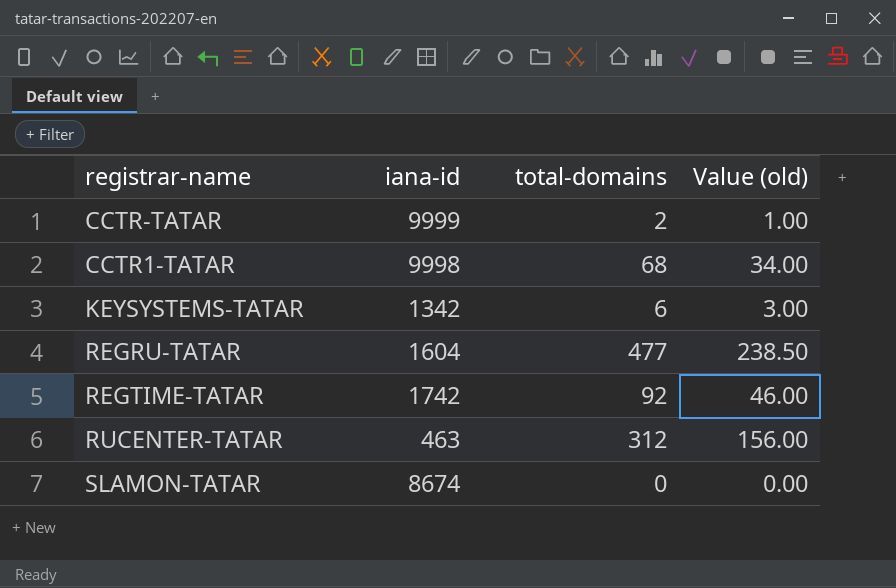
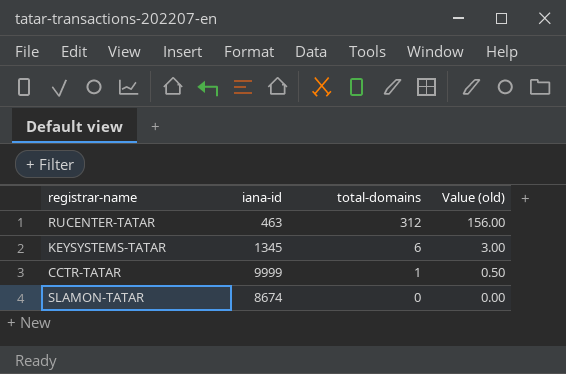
row order: none -> total-domains descending
row CCTR1-TATAR: 9998 | 68 | 34.00 -> none
row REGRU-TATAR: 1604 | 477 | 238.50 -> none
row REGTIME-TATAR: 1742 | 92 | 46.00 -> none
KEYSYSTEMS-TATAR | iana-id: 1342 -> 1345
CCTR-TATAR | total-domains: 2 -> 1
CCTR-TATAR | Value (old): 1.00 -> 0.50

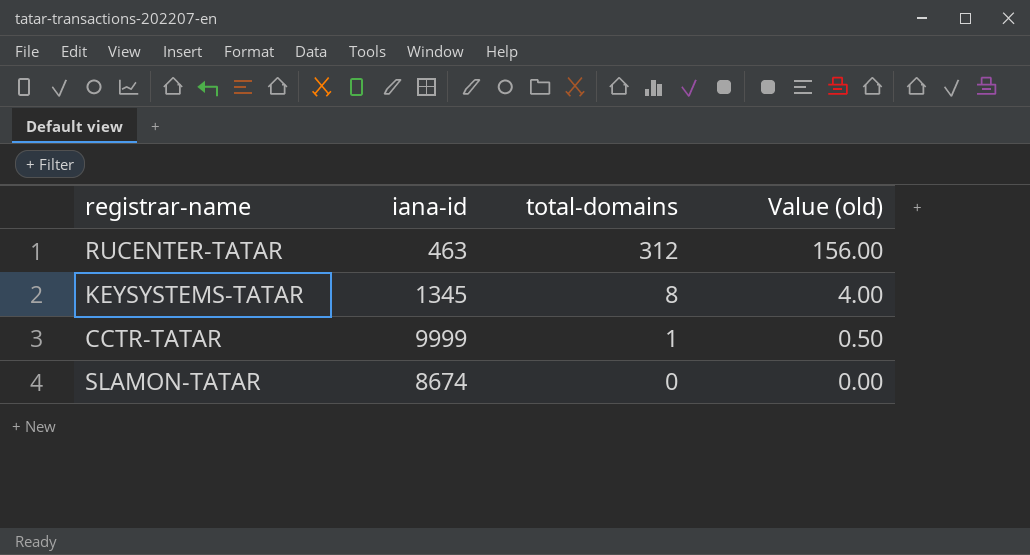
KEYSYSTEMS-TATAR | total-domains: 6 -> 8
KEYSYSTEMS-TATAR | Value (old): 3.00 -> 4.00

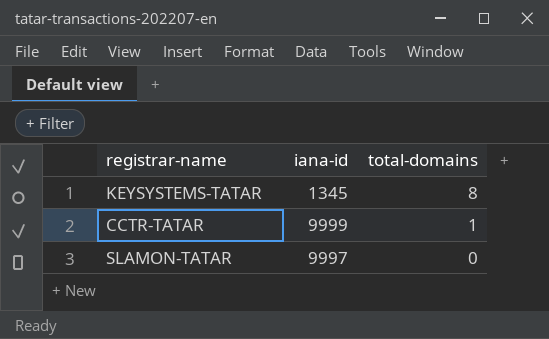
column Value (old) | formula: [total-domains] * 0.5 -> none
row RUCENTER-TATAR: 463 | 312 | 156.00 -> none
SLAMON-TATAR | iana-id: 8674 -> 9997

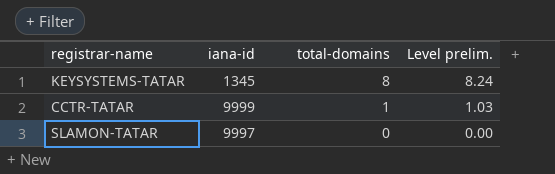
column Level prelim. | formula: none -> [total-domains] * 1.03

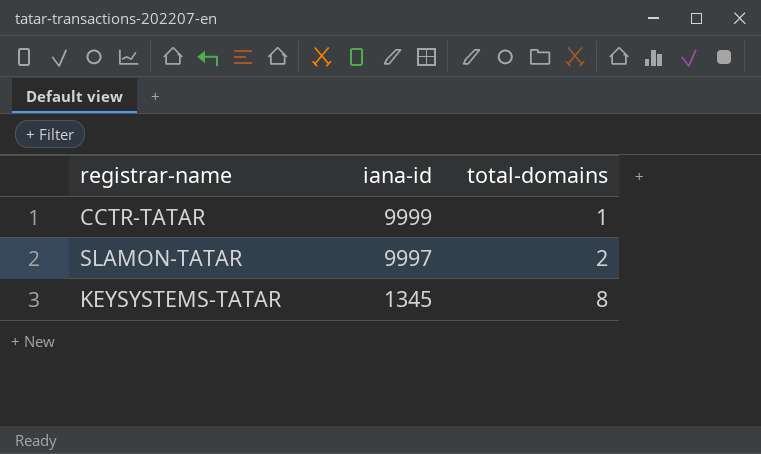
row order: total-domains descending -> iana-id descending
column Level prelim. | formula: [total-domains] * 1.03 -> none
SLAMON-TATAR | total-domains: 0 -> 2

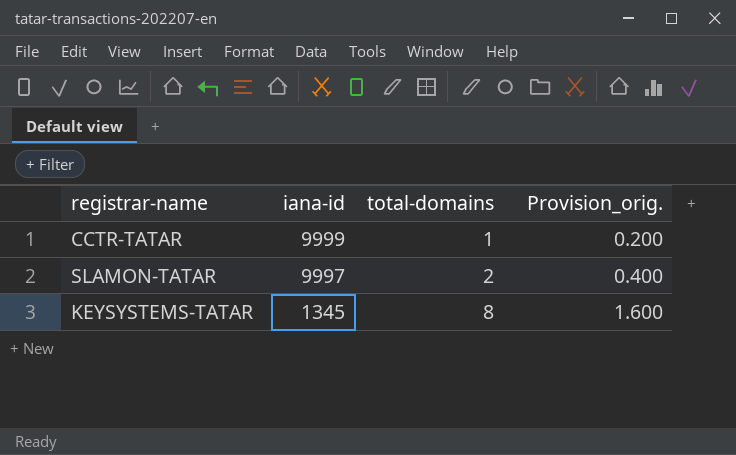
column Provision_orig. | formula: none -> [total-domains] * 0.2

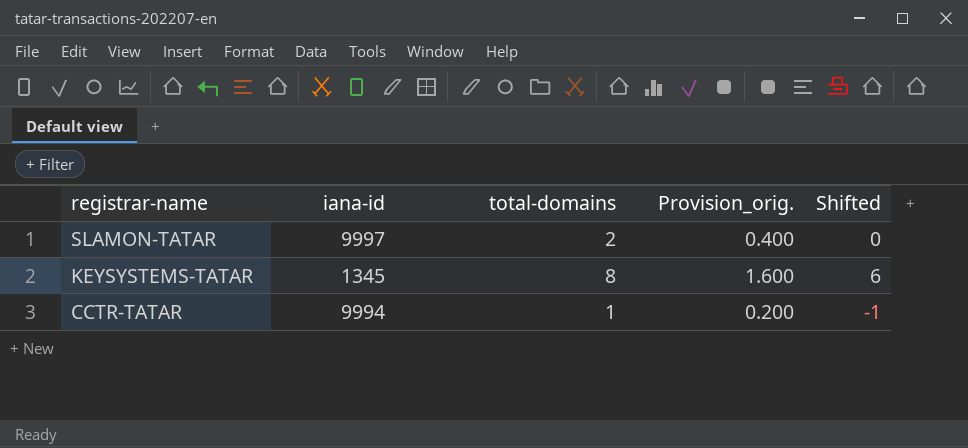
row order: iana-id descending -> registrar-name descending
column Shifted | formula: none -> [total-domains] - 2
CCTR-TATAR | iana-id: 9999 -> 9994

